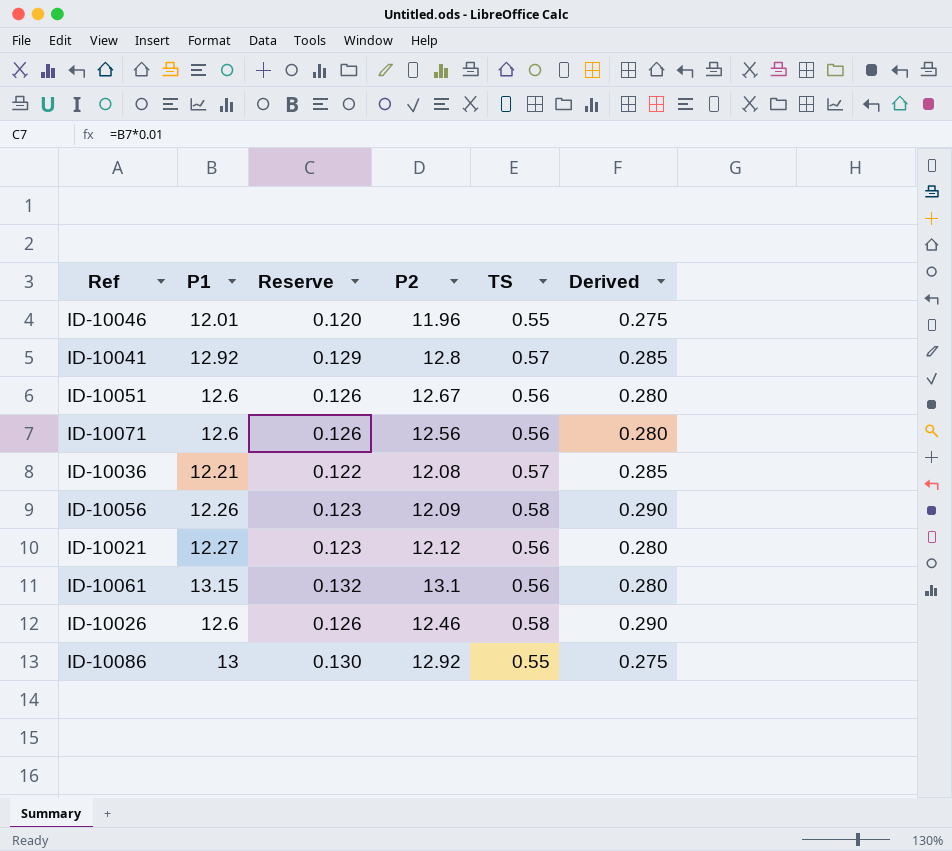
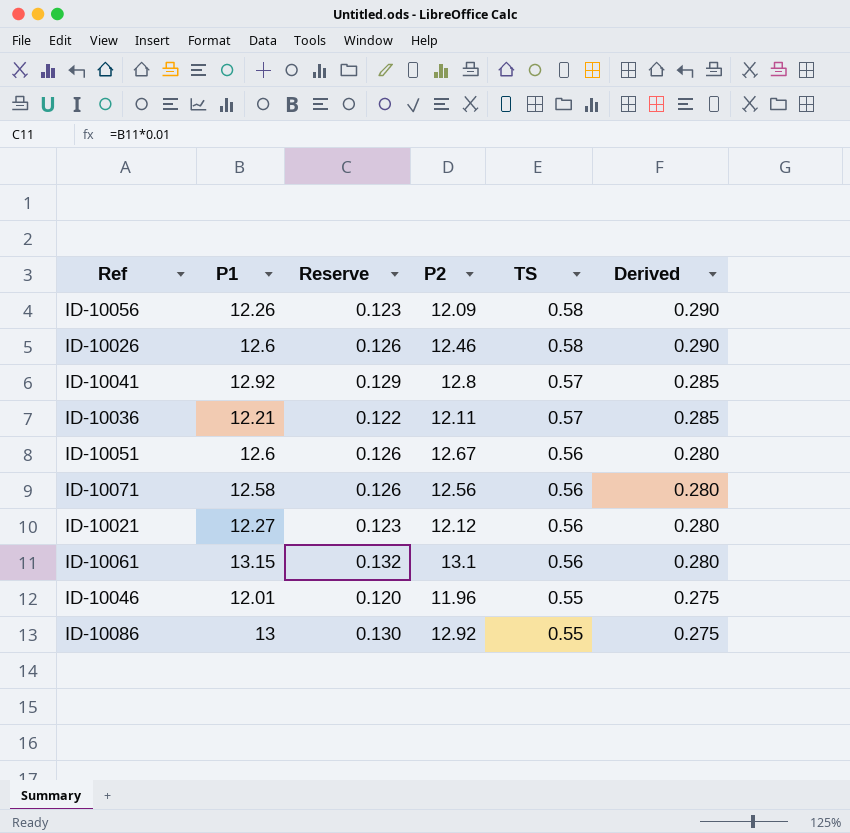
row order: none -> TS descending
ID-10036 | P2: 12.08 -> 12.11
ID-10071 | P1: 12.6 -> 12.58

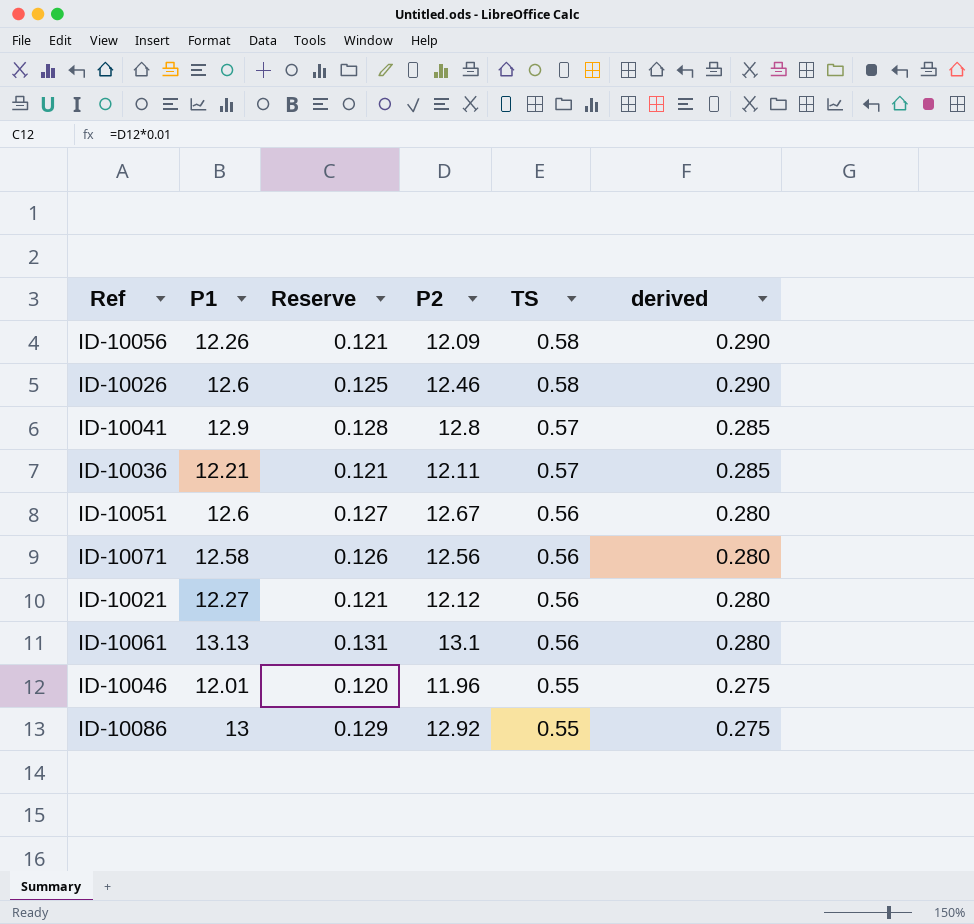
column Reserve | formula: [P1] * 0.01 -> [P2] * 0.01
column name: Derived -> derived
ID-10041 | P1: 12.92 -> 12.9
ID-10061 | P1: 13.15 -> 13.13

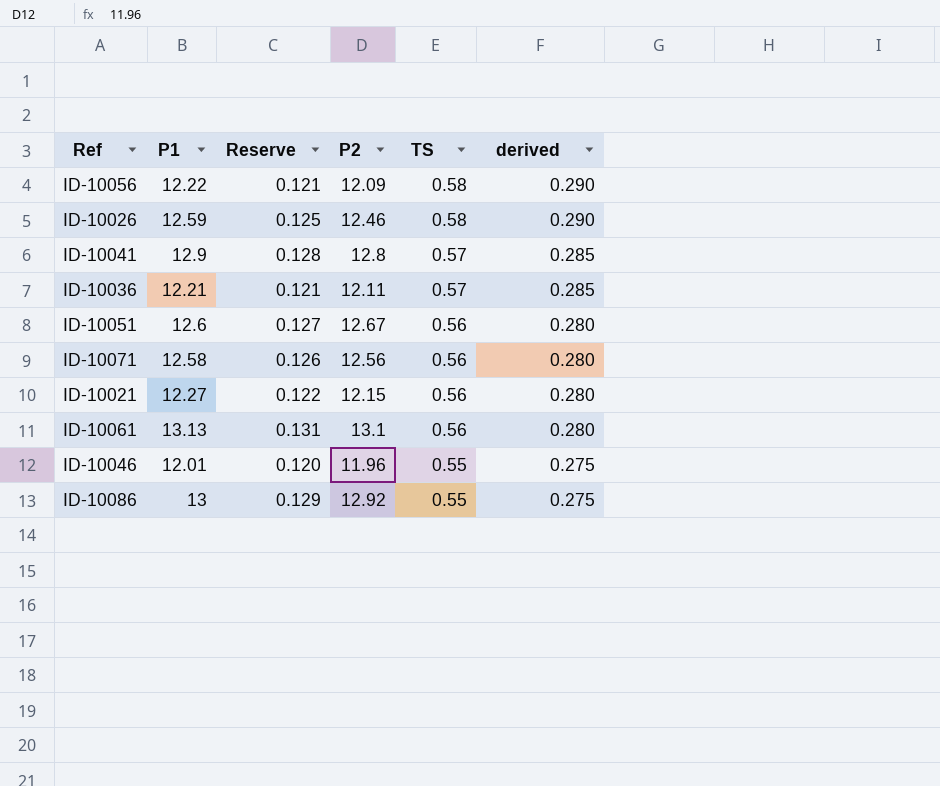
ID-10056 | P1: 12.26 -> 12.22
ID-10026 | P1: 12.6 -> 12.59
ID-10021 | Reserve: 0.121 -> 0.122
ID-10021 | P2: 12.12 -> 12.15

